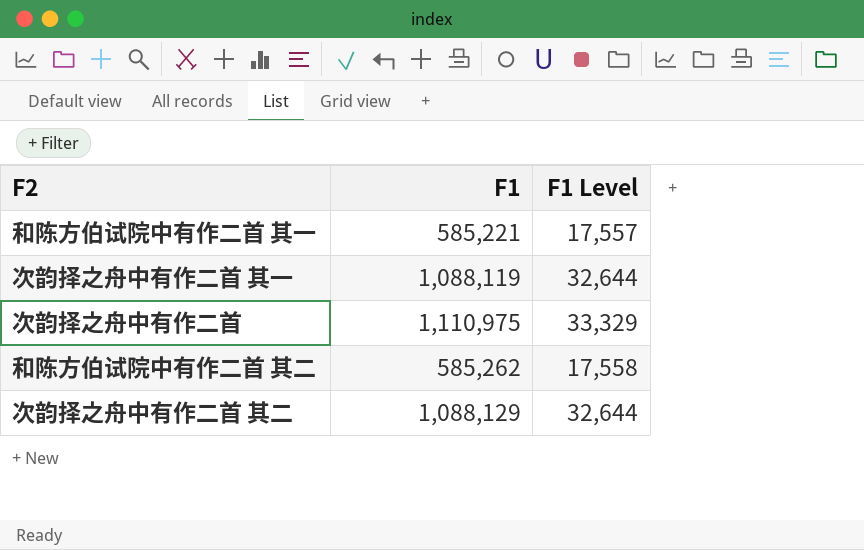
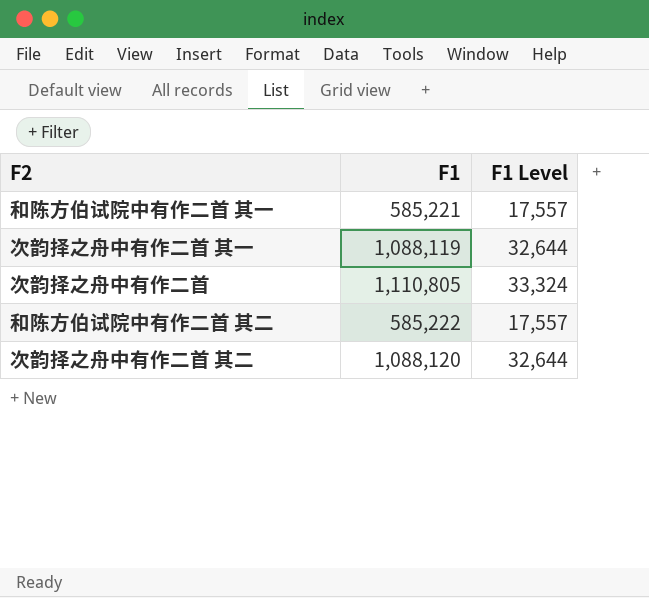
次韵择之舟中有作二首 | F1: 1,110,975 -> 1,110,805
次韵择之舟中有作二首 | F1 Level: 33,329 -> 33,324
和陈方伯试院中有作二首 其二 | F1: 585,262 -> 585,222
和陈方伯试院中有作二首 其二 | F1 Level: 17,558 -> 17,557
次韵择之舟中有作二首 其二 | F1: 1,088,129 -> 1,088,120

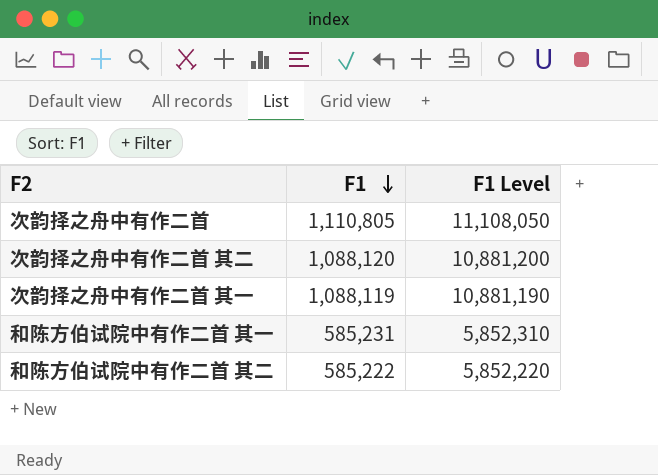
row order: none -> F1 descending
column F1 Level | formula: [F1] * 0.03 -> [F1] * 10
和陈方伯试院中有作二首 其一 | F1: 585,221 -> 585,231

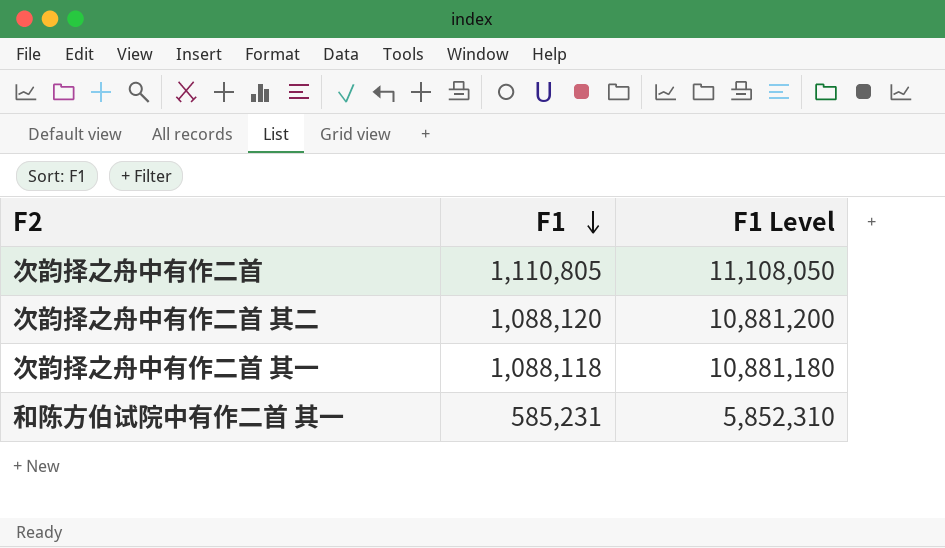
row 和陈方伯试院中有作二首 其二: 585,222 | 5,852,220 -> none
次韵择之舟中有作二首 其一 | F1: 1,088,119 -> 1,088,118
次韵择之舟中有作二首 其一 | F1 Level: 10,881,190 -> 10,881,180

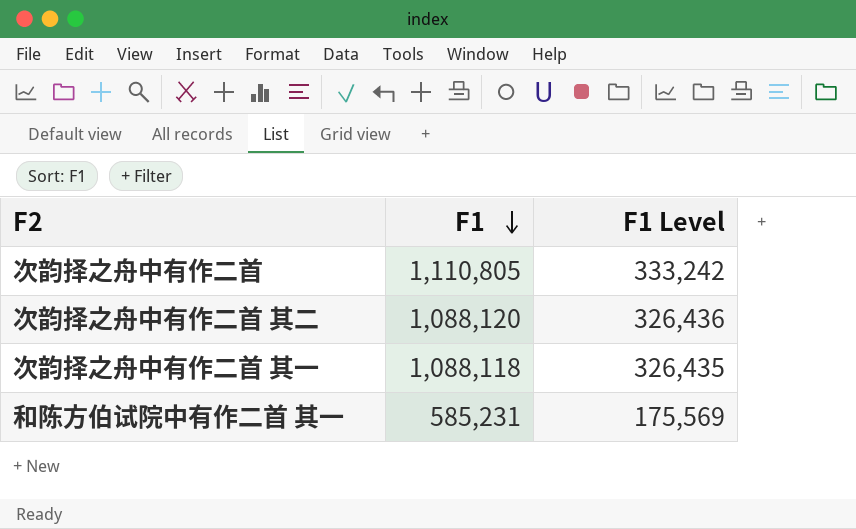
column F1 Level | formula: [F1] * 10 -> [F1] * 0.3

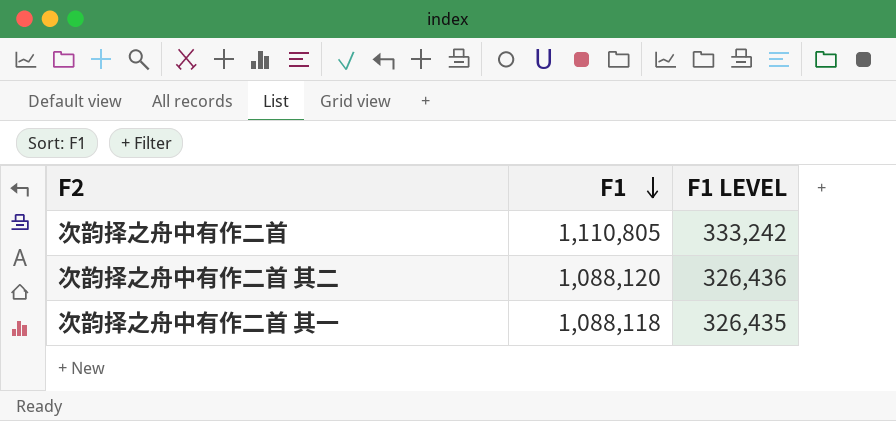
column name: F1 Level -> F1 LEVEL
row 和陈方伯试院中有作二首 其一: 585,231 | 175,569 -> none

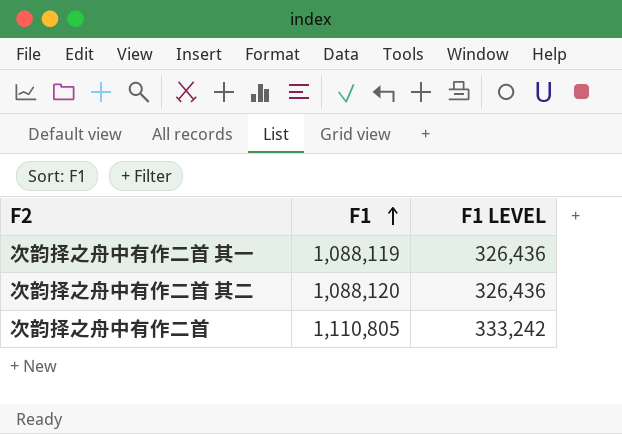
row order: F1 descending -> F1 ascending
次韵择之舟中有作二首 其一 | F1: 1,088,118 -> 1,088,119
次韵择之舟中有作二首 其一 | F1 LEVEL: 326,435 -> 326,436

